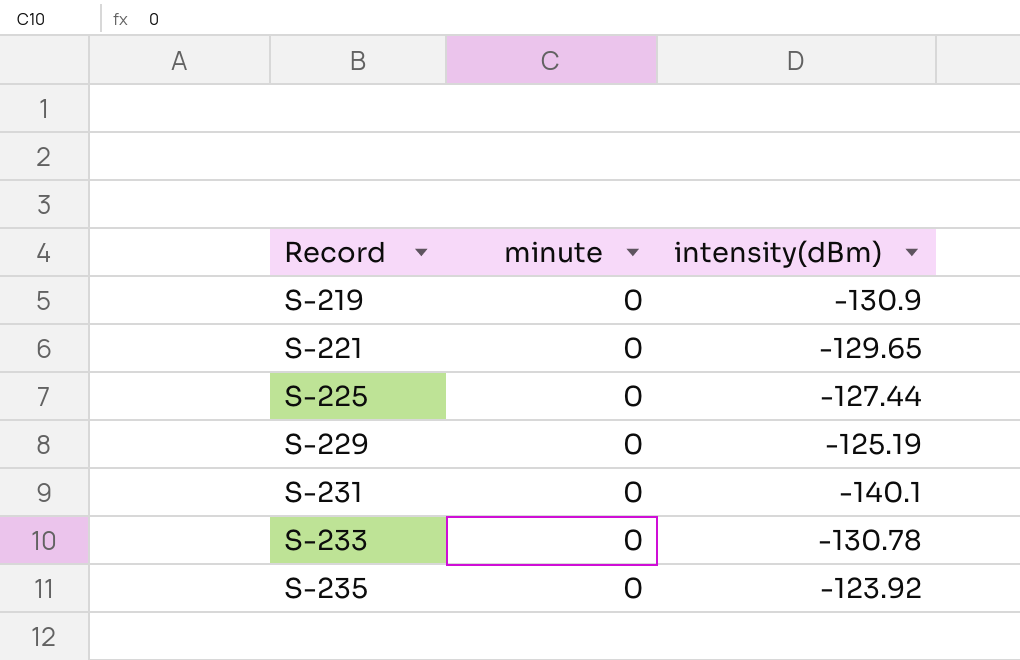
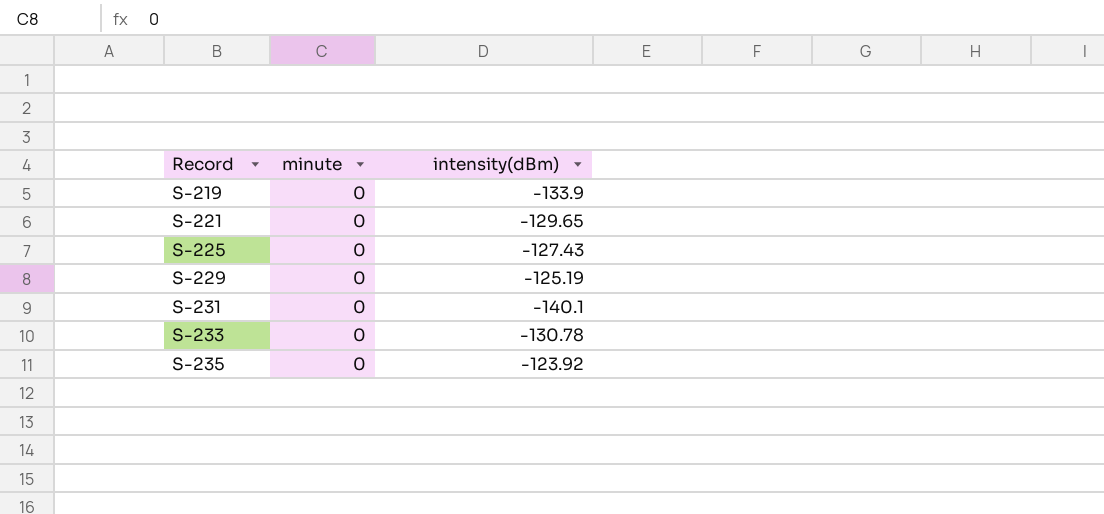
S-219 | intensity(dBm): -130.9 -> -133.9
S-225 | intensity(dBm): -127.44 -> -127.43

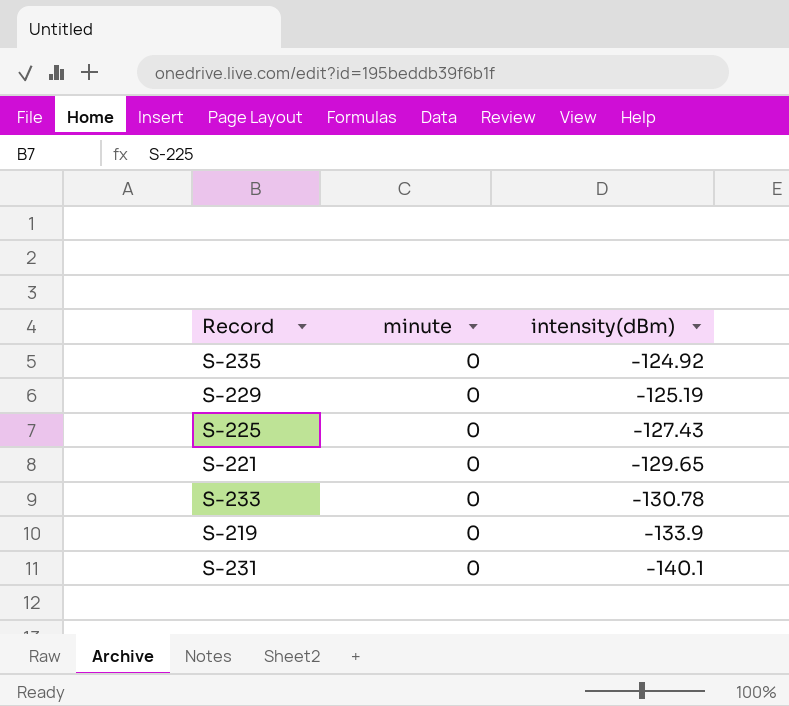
row order: Record ascending -> intensity(dBm) descending
S-235 | intensity(dBm): -123.92 -> -124.92

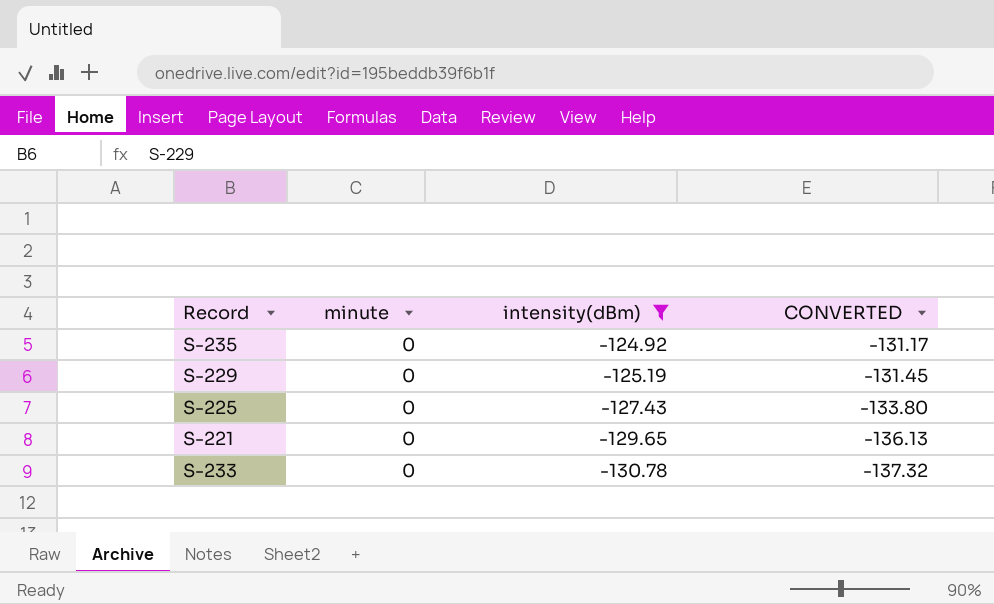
filter: none -> intensity(dBm) >= -130.78
column CONVERTED | formula: none -> [intensity(dBm)] * 1.05

